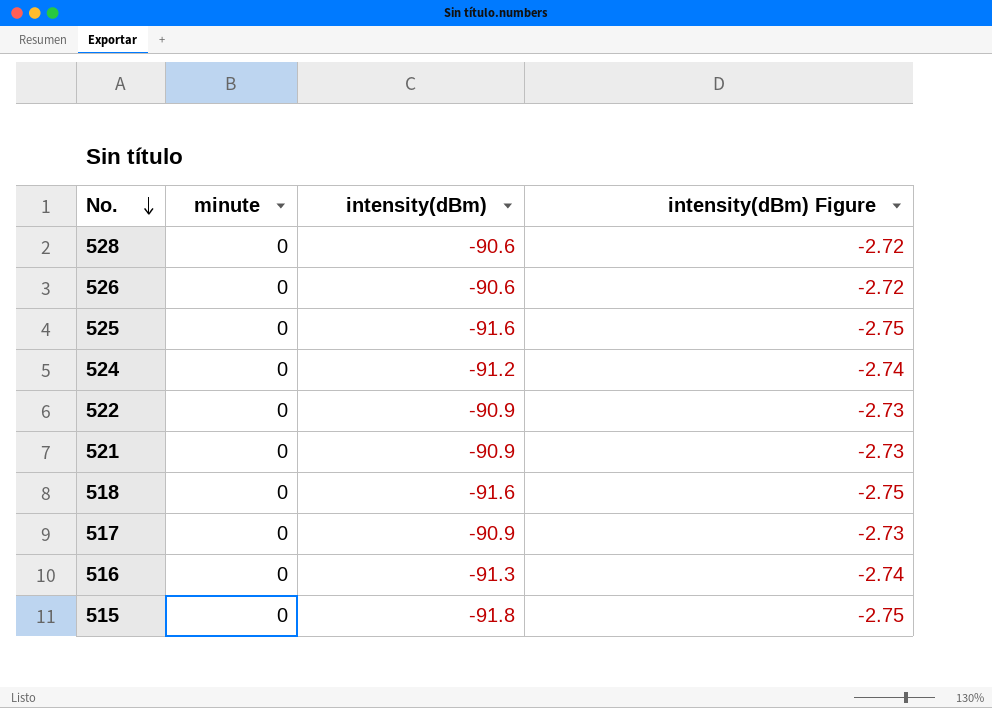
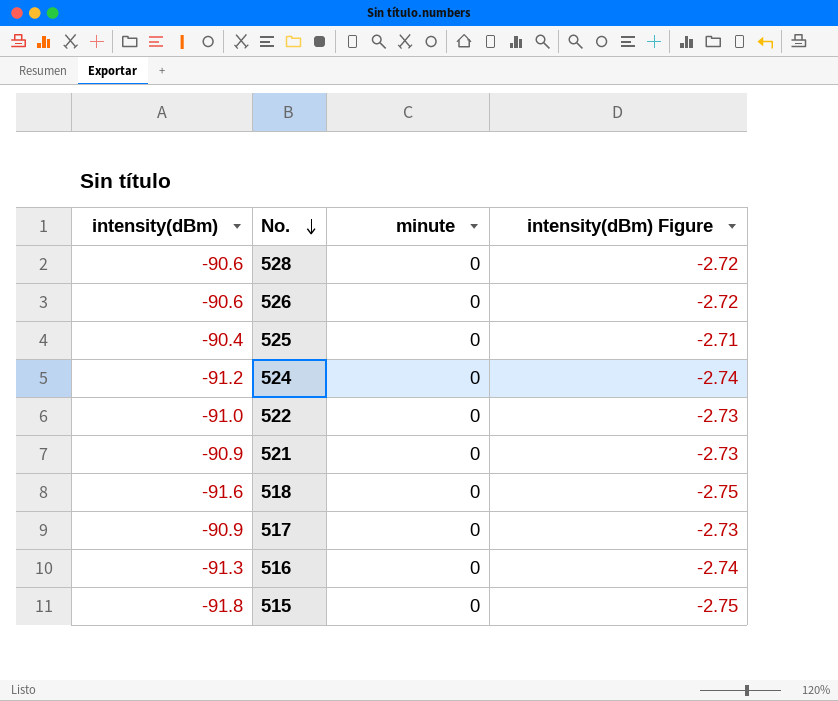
column intensity(dBm) | position: 3 -> 1
525 | intensity(dBm): -91.6 -> -90.4
525 | intensity(dBm) Figure: -2.75 -> -2.71
522 | intensity(dBm): -90.9 -> -91.0

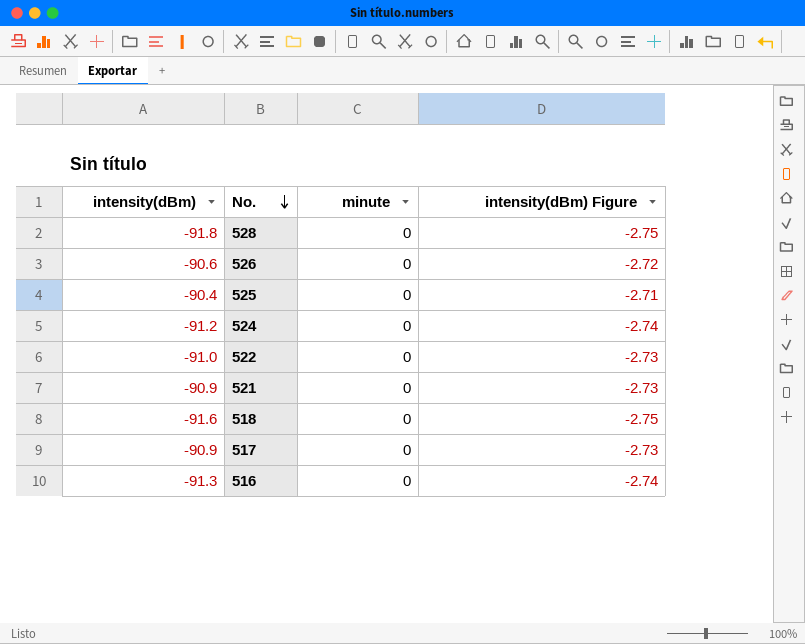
row 515: -91.8 | 0 | -2.75 -> none
528 | intensity(dBm): -90.6 -> -91.8
528 | intensity(dBm) Figure: -2.72 -> -2.75

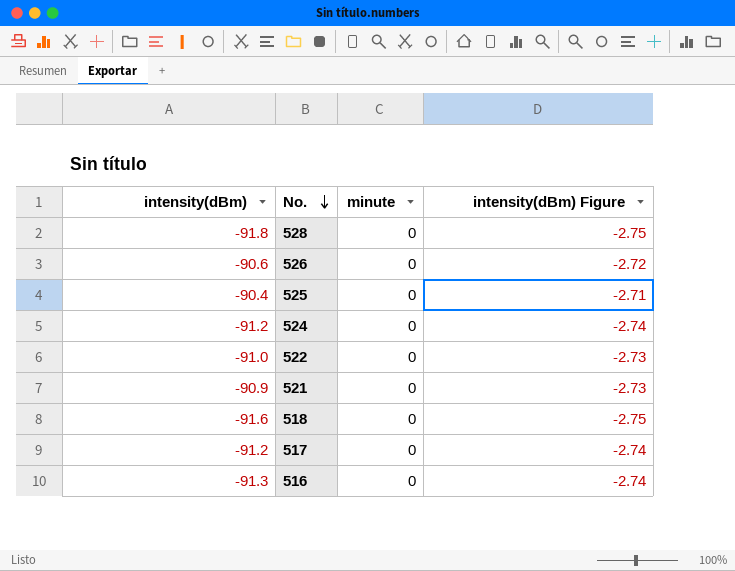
517 | intensity(dBm): -90.9 -> -91.2
517 | intensity(dBm) Figure: -2.73 -> -2.74

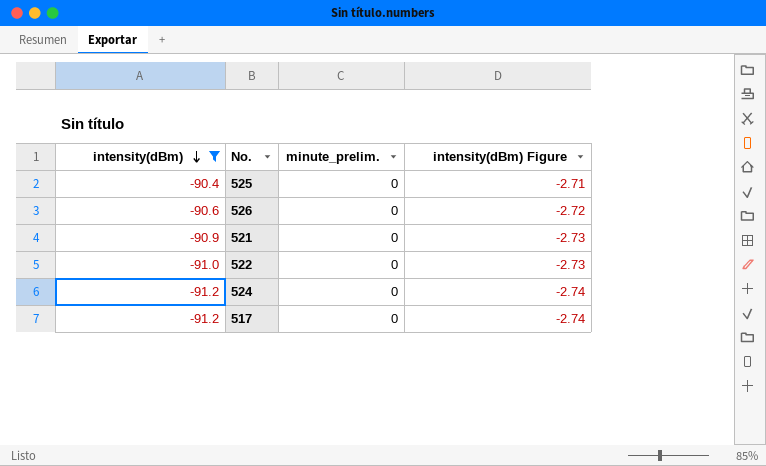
filter: none -> intensity(dBm) >= -91.2
row order: No. descending -> intensity(dBm) descending
column name: minute -> minute_prelim.

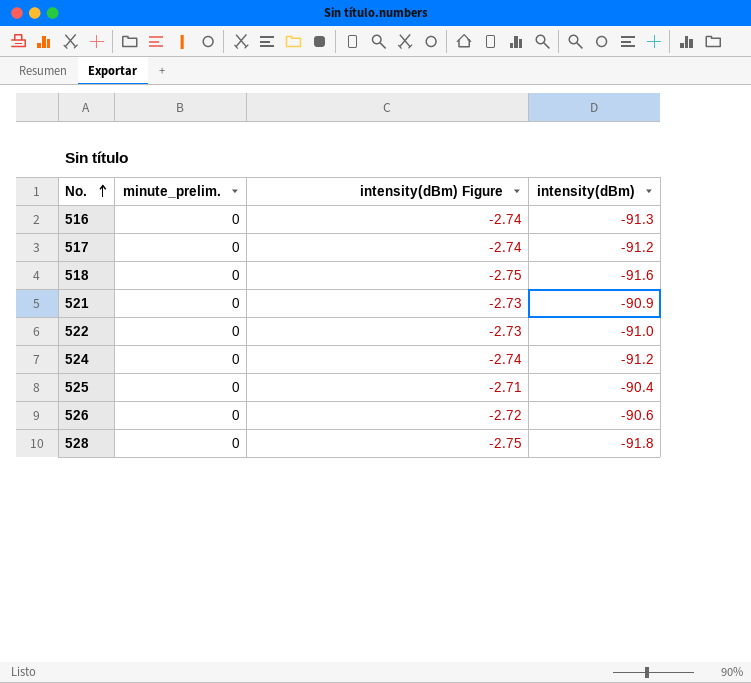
filter: intensity(dBm) >= -91.2 -> none
row order: intensity(dBm) descending -> No. ascending
column intensity(dBm) | position: 1 -> 4

